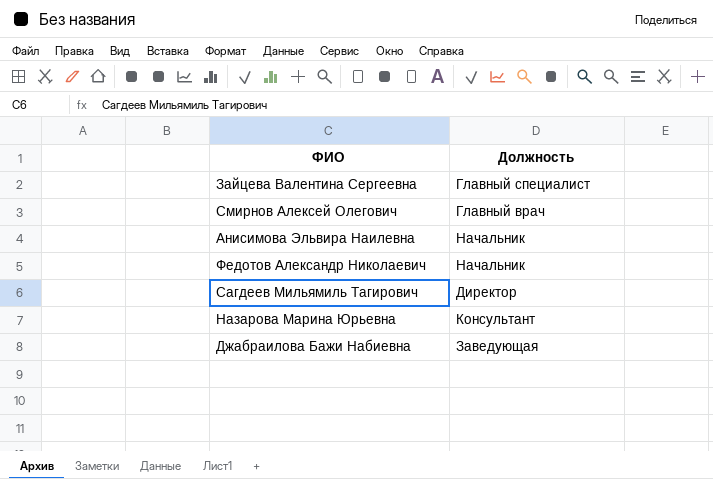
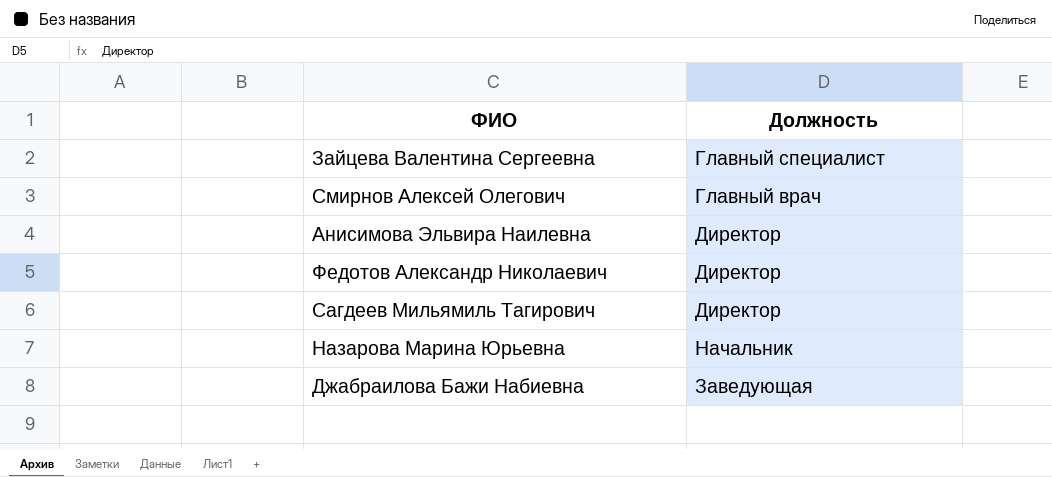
Анисимова Эльвира Наилевна | Должность: Начальник -> Директор
Федотов Александр Николаевич | Должность: Начальник -> Директор
Назарова Марина Юрьевна | Должность: Консультант -> Начальник

